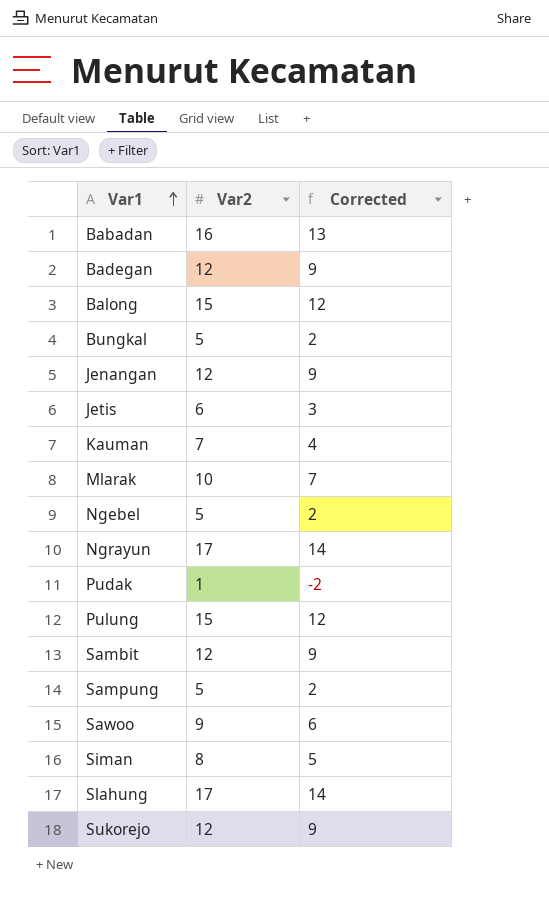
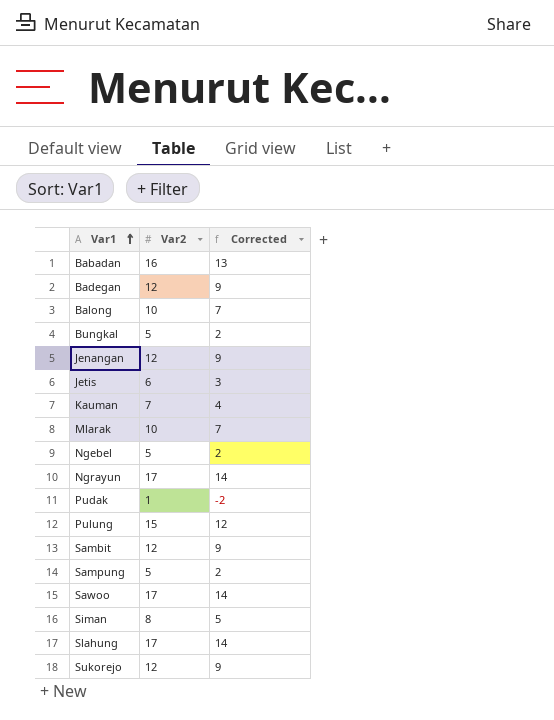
Balong | Var2: 15 -> 10
Balong | Corrected: 12 -> 7
Sawoo | Var2: 9 -> 17
Sawoo | Corrected: 6 -> 14

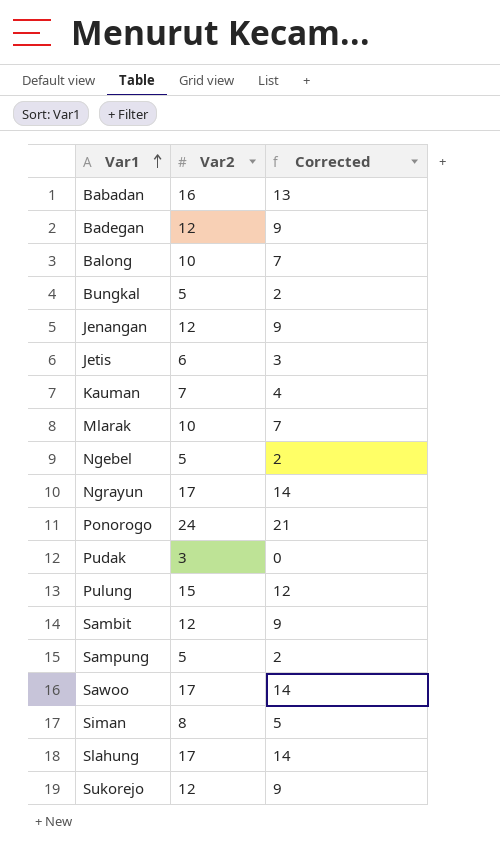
row Ponorogo: none -> 24 | 21
Pudak | Var2: 1 -> 3
Pudak | Corrected: -2 -> 0

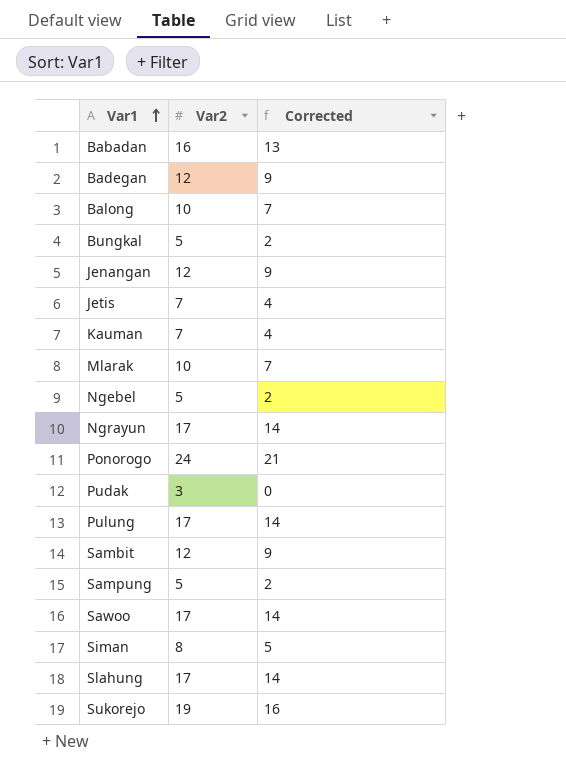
Jetis | Var2: 6 -> 7
Jetis | Corrected: 3 -> 4
Pulung | Var2: 15 -> 17
Pulung | Corrected: 12 -> 14
Sukorejo | Var2: 12 -> 19
Sukorejo | Corrected: 9 -> 16

